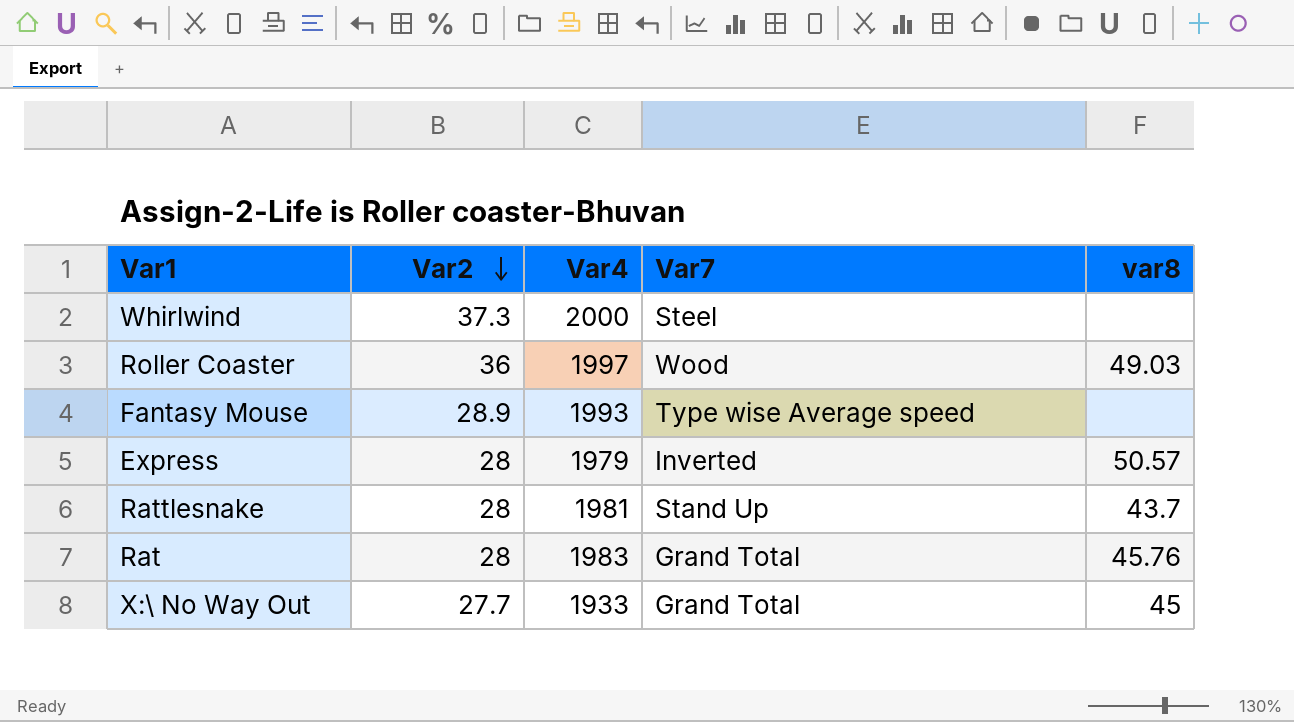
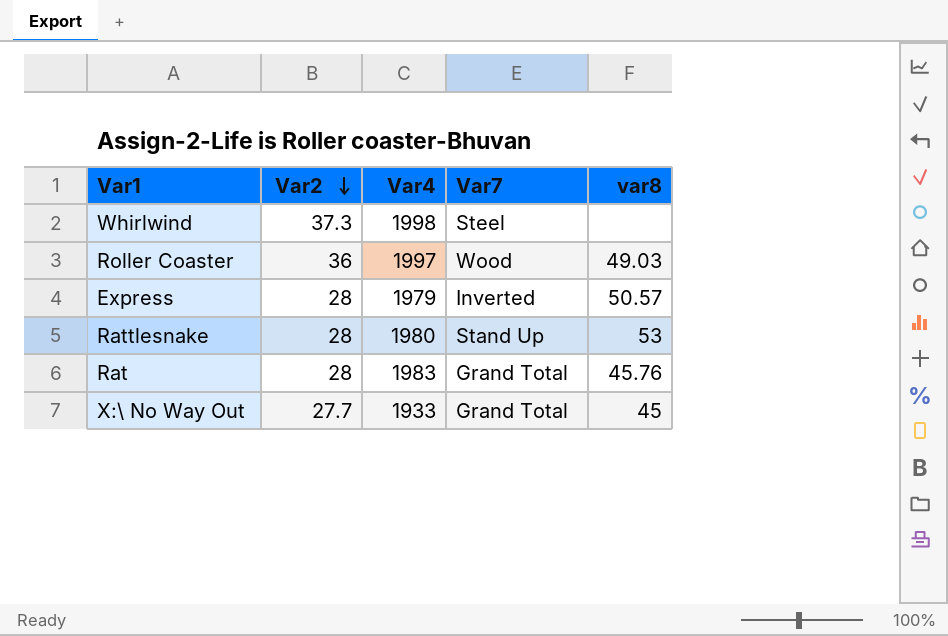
row Fantasy Mouse: 28.9 | 1993 | Type wise Average speed | none -> none
Whirlwind | Var4: 2000 -> 1998
Rattlesnake | Var4: 1981 -> 1980
Rattlesnake | var8: 43.7 -> 53

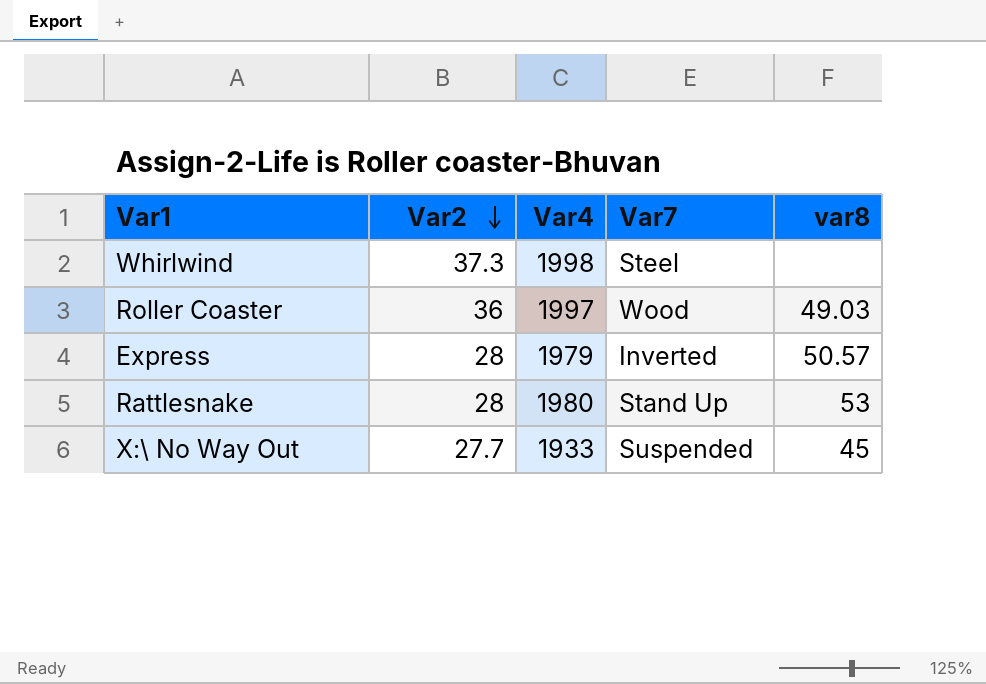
row Rat: 28 | 1983 | Grand Total | 45.76 -> none
X:\ No Way Out | Var7: Grand Total -> Suspended

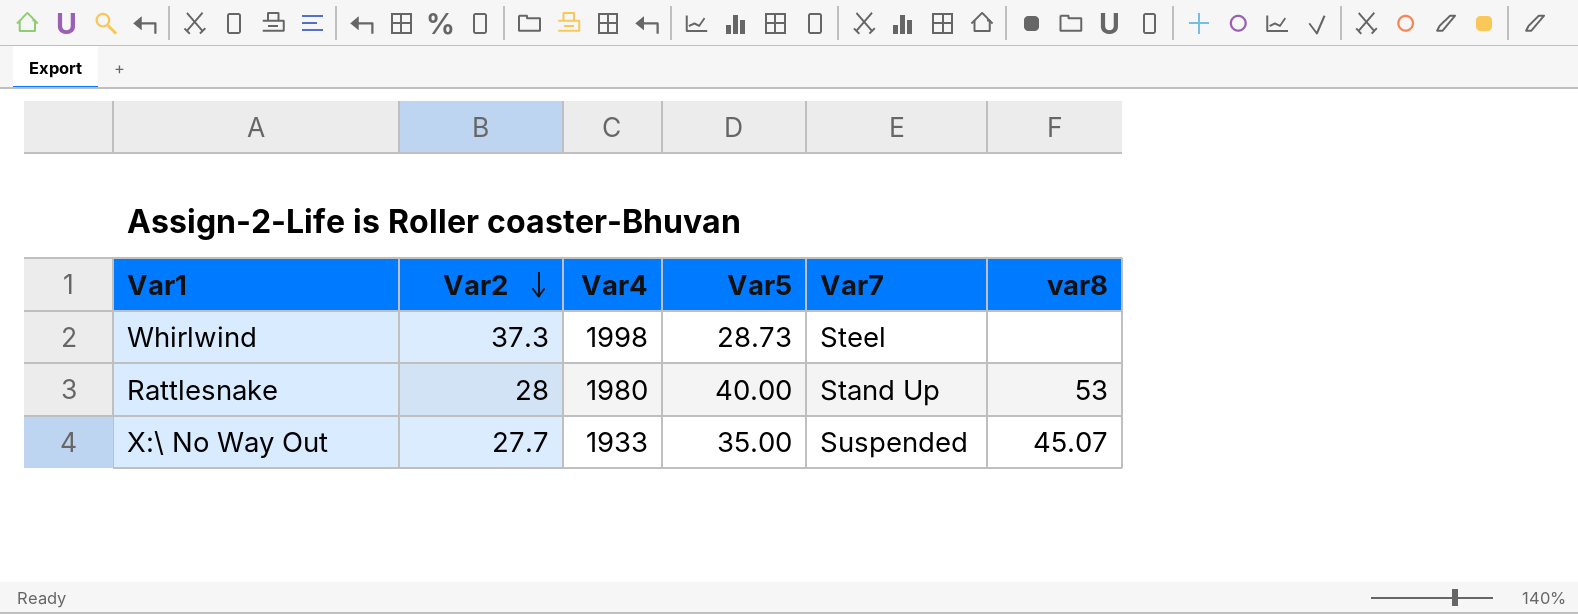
column Var5 | position: none -> 4
row Roller Coaster: 36 | 1997 | Wood | 49.03 -> none
row Express: 28 | 1979 | Inverted | 50.57 -> none
X:\ No Way Out | var8: 45 -> 45.07

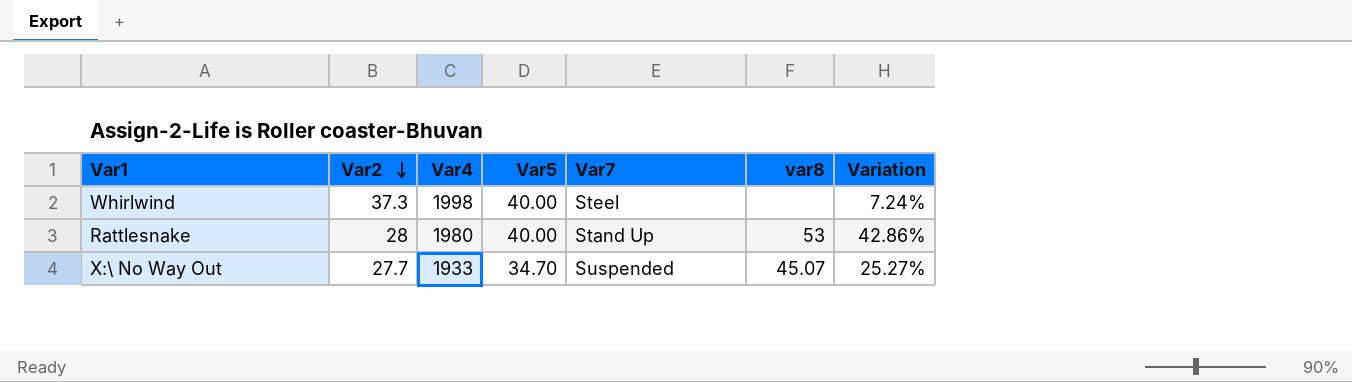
column Variation | formula: none -> ([Var5] - [Var2]) / [Var2]
Whirlwind | Var5: 28.73 -> 40.00
X:\ No Way Out | Var5: 35.00 -> 34.70

